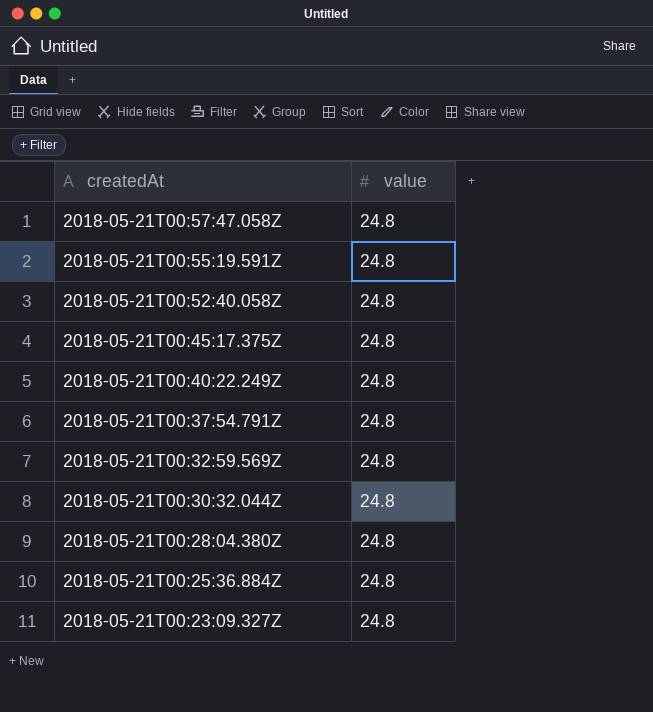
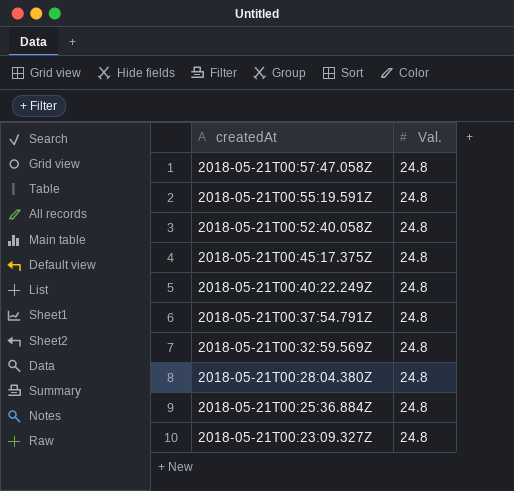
column name: value -> Val.
row 2018-05-21T00:30:32.044Z: 24.8 -> none

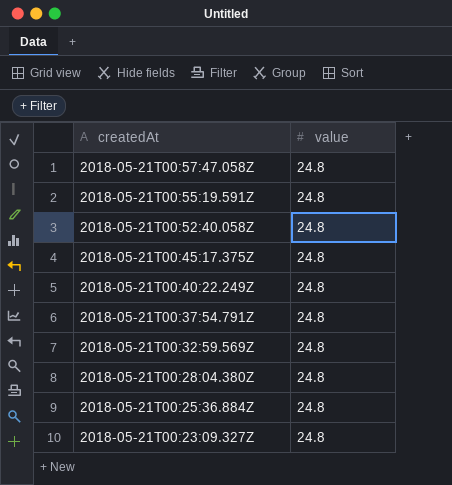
column name: Val. -> value

